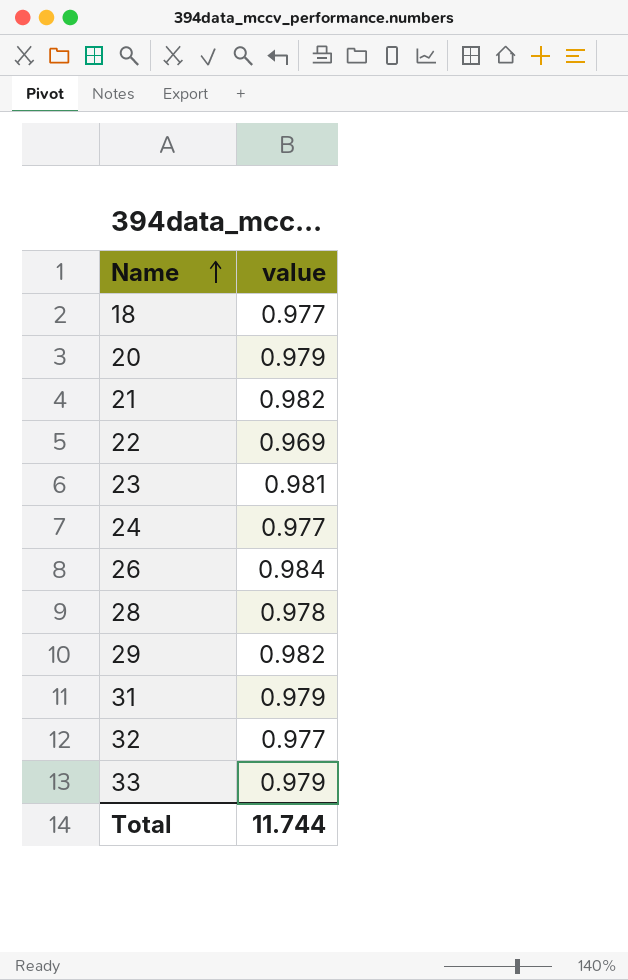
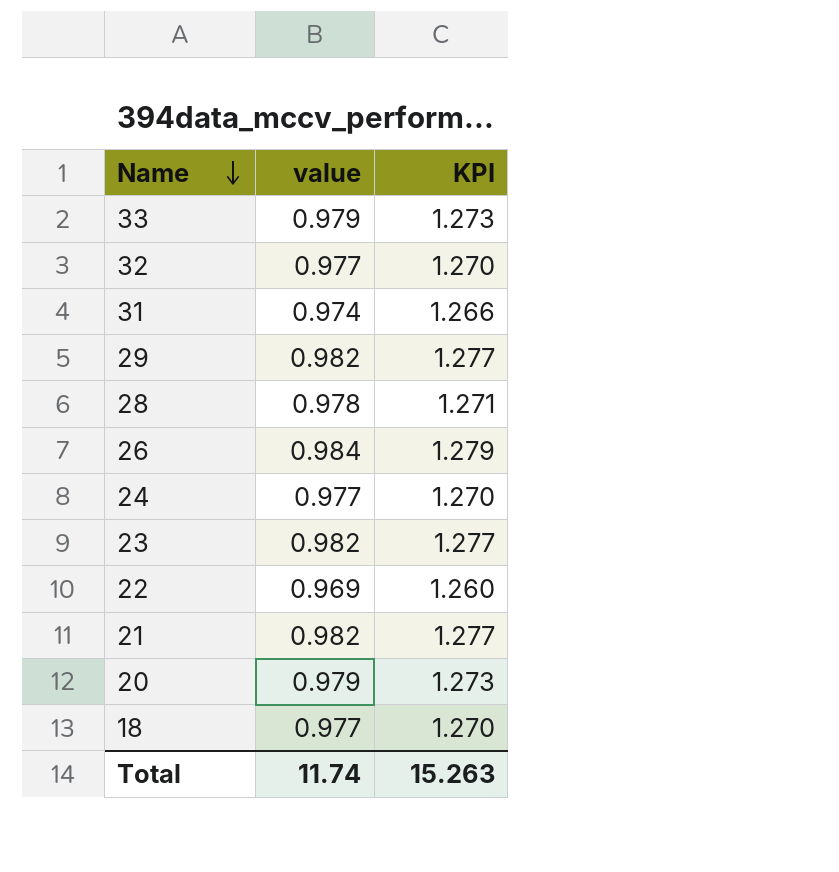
row order: Name ascending -> Name descending
column KPI | formula: none -> [value] * 1.3
31 | value: 0.979 -> 0.974
23 | value: 0.981 -> 0.982
Total | value: 11.744 -> 11.74

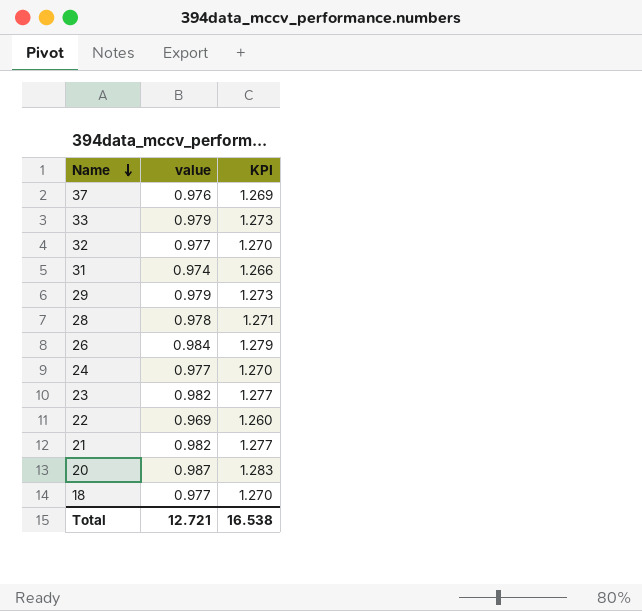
row 37: none -> 0.976 | 1.269
29 | value: 0.982 -> 0.979
29 | KPI: 1.277 -> 1.273
20 | value: 0.979 -> 0.987
20 | KPI: 1.273 -> 1.283
Total | value: 11.74 -> 12.721
Total | KPI: 15.263 -> 16.538

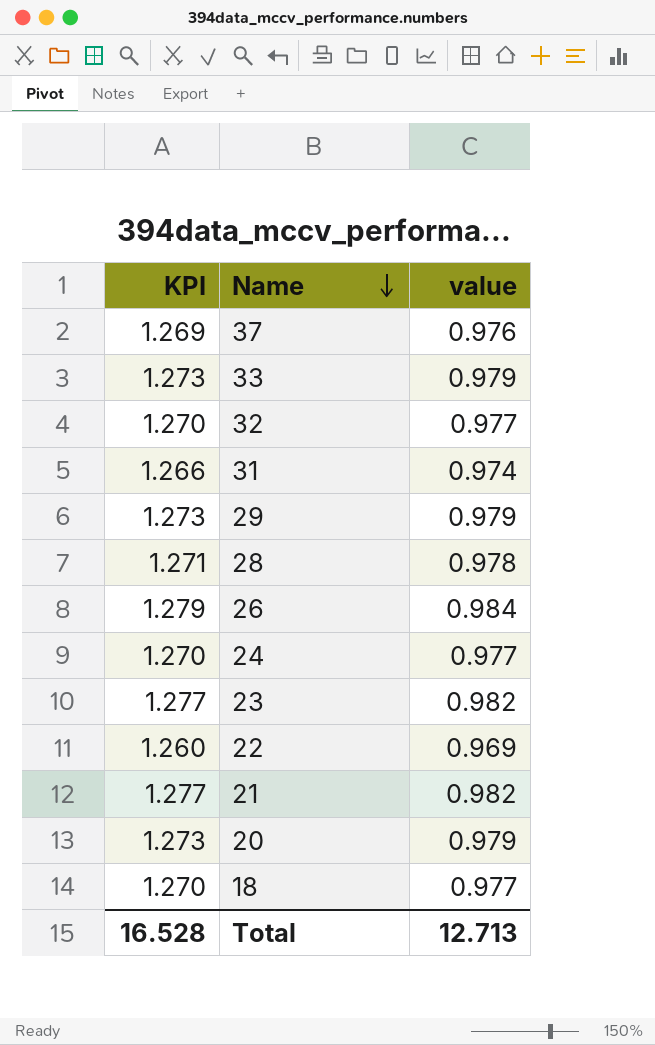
column KPI | position: 3 -> 1
20 | KPI: 1.283 -> 1.273
20 | value: 0.987 -> 0.979
Total | KPI: 16.538 -> 16.528
Total | value: 12.721 -> 12.713

